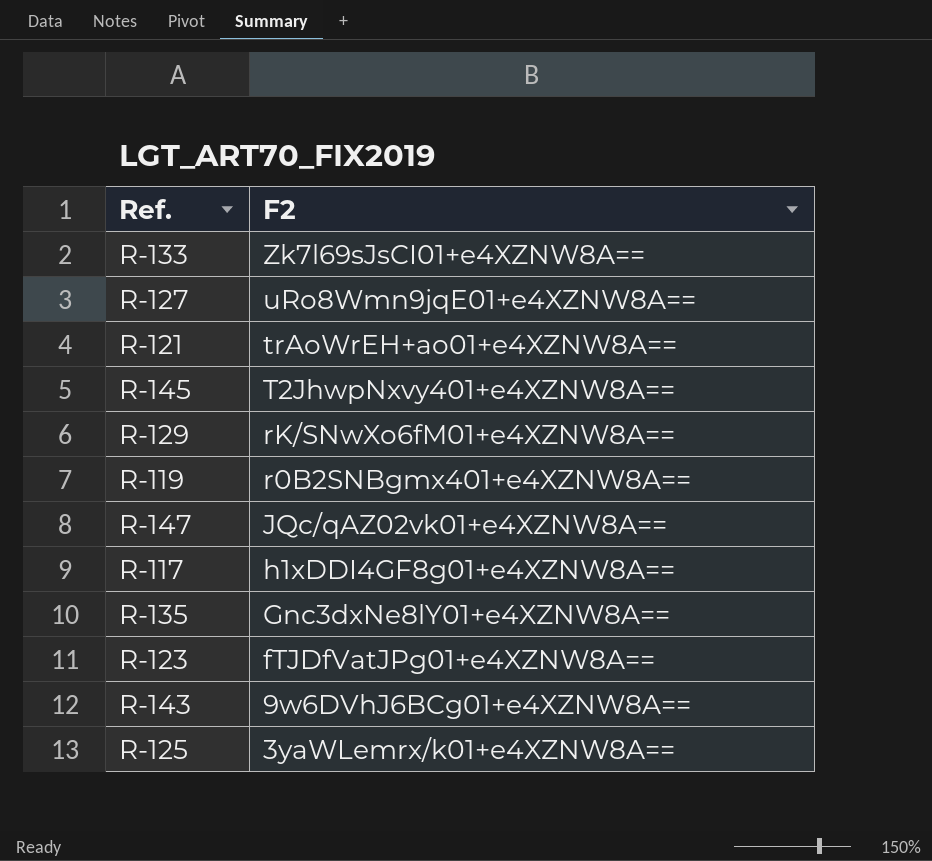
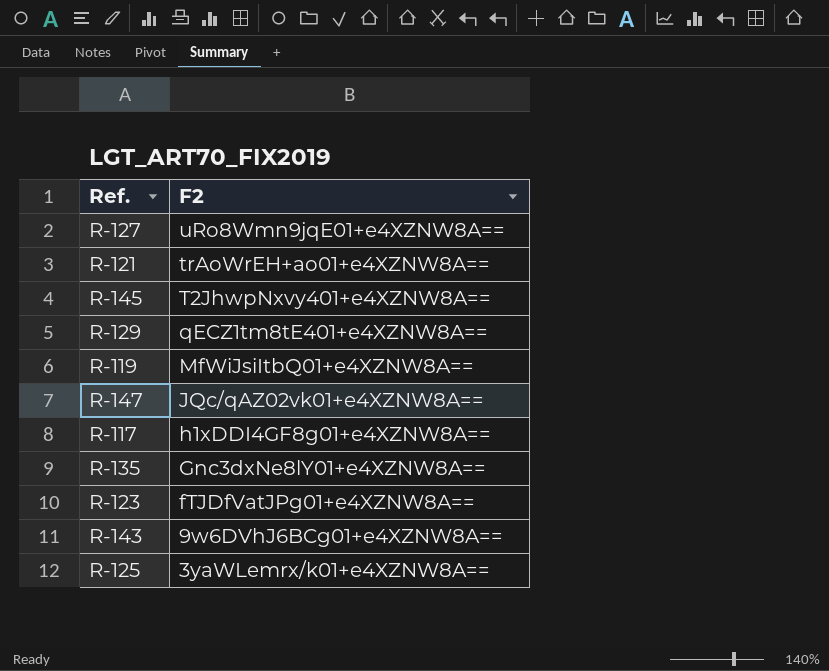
row R-133: Zk7l69sJsCI01+e4XZNW8A== -> none
R-129 | F2: rK/SNwXo6fM01+e4XZNW8A== -> qECZ1tm8tE401+e4XZNW8A==
R-119 | F2: r0B2SNBgmx401+e4XZNW8A== -> MfWiJsiItbQ01+e4XZNW8A==

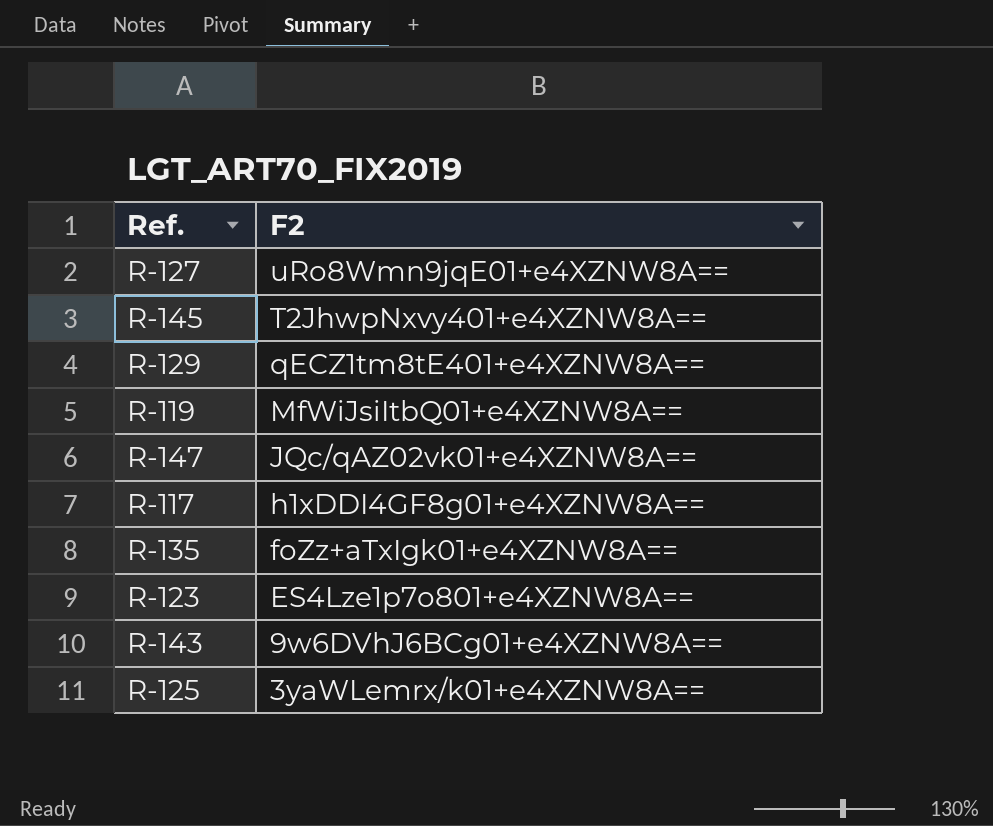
row R-121: trAoWrEH+ao01+e4XZNW8A== -> none
R-135 | F2: Gnc3dxNe8lY01+e4XZNW8A== -> foZz+aTxIgk01+e4XZNW8A==
R-123 | F2: fTJDfVatJPg01+e4XZNW8A== -> ES4Lze1p7o801+e4XZNW8A==

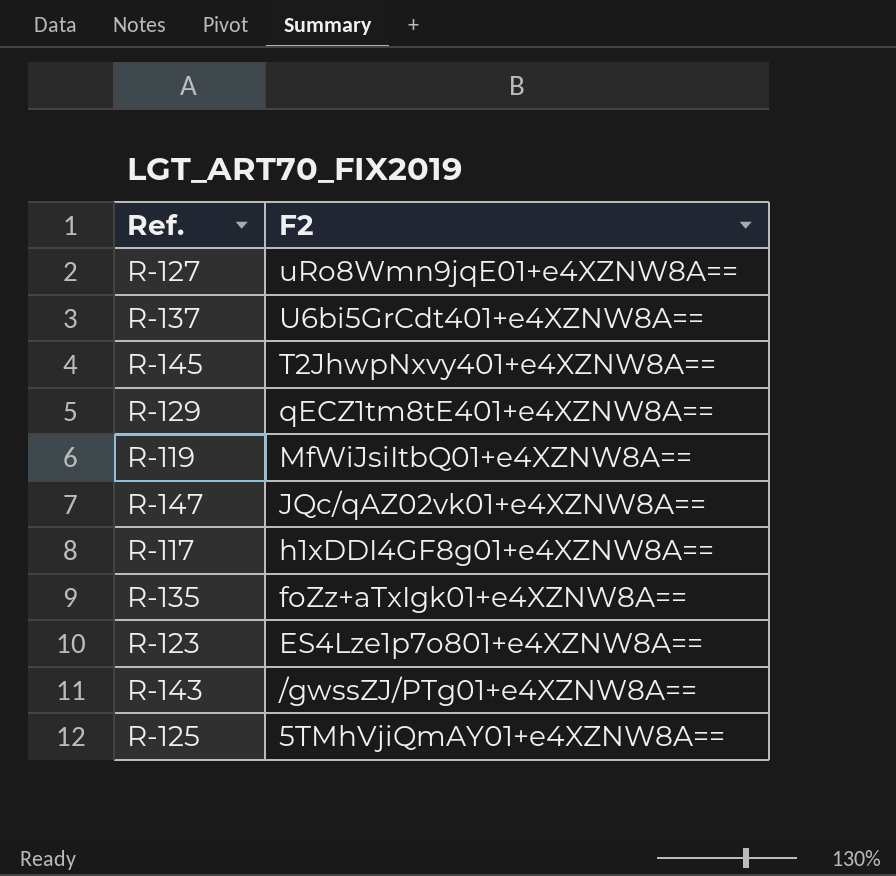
row R-137: none -> U6bi5GrCdt401+e4XZNW8A==
R-143 | F2: 9w6DVhJ6BCg01+e4XZNW8A== -> /gwssZJ/PTg01+e4XZNW8A==
R-125 | F2: 3yaWLemrx/k01+e4XZNW8A== -> 5TMhVjiQmAY01+e4XZNW8A==

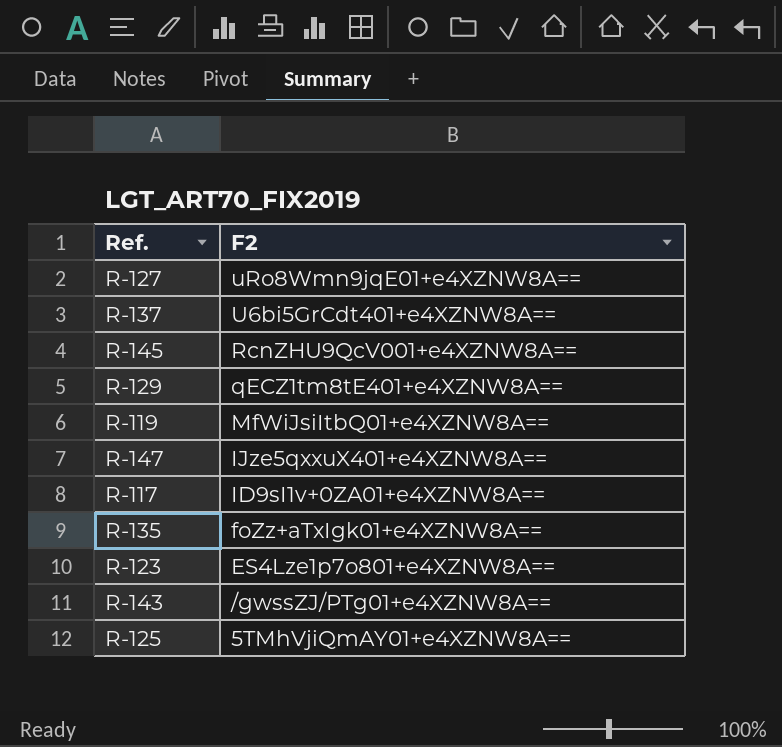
R-145 | F2: T2JhwpNxvy401+e4XZNW8A== -> RcnZHU9QcV001+e4XZNW8A==
R-147 | F2: JQc/qAZ02vk01+e4XZNW8A== -> IJze5qxxuX401+e4XZNW8A==
R-117 | F2: h1xDDI4GF8g01+e4XZNW8A== -> ID9sI1v+0ZA01+e4XZNW8A==

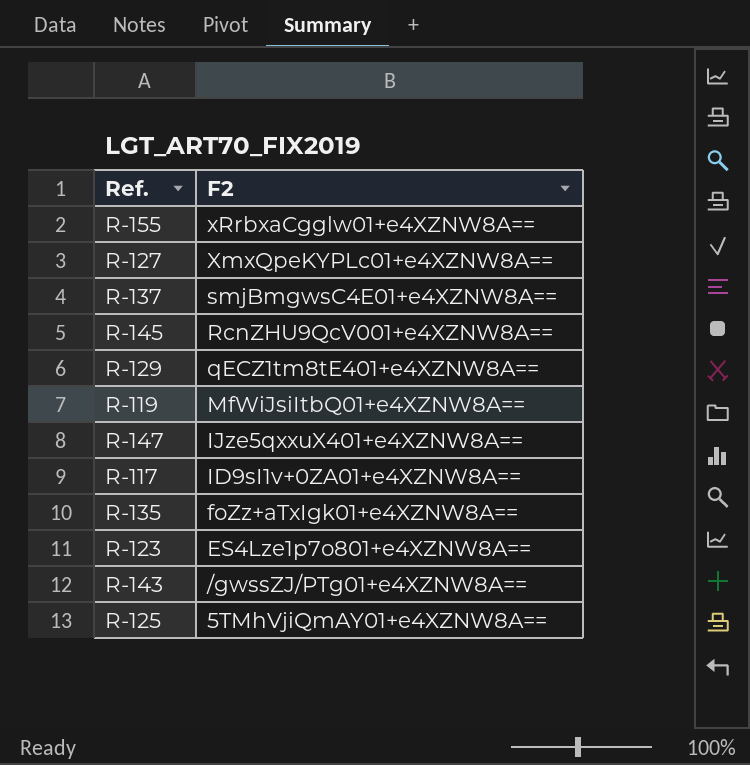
row R-155: none -> xRrbxaCgglw01+e4XZNW8A==
R-127 | F2: uRo8Wmn9jqE01+e4XZNW8A== -> XmxQpeKYPLc01+e4XZNW8A==
R-137 | F2: U6bi5GrCdt401+e4XZNW8A== -> smjBmgwsC4E01+e4XZNW8A==

